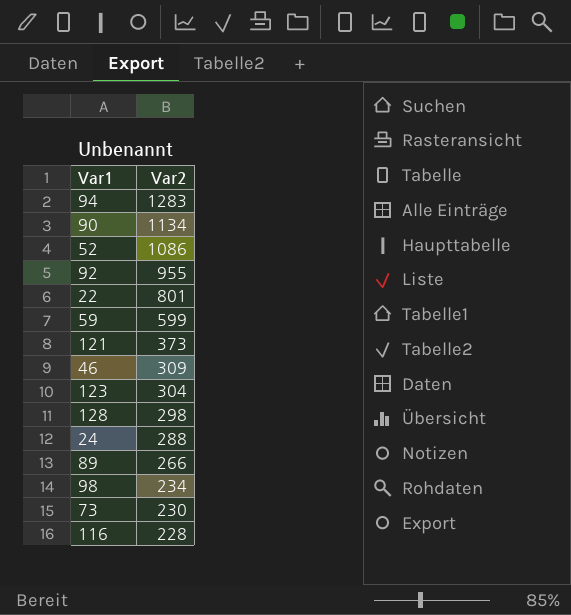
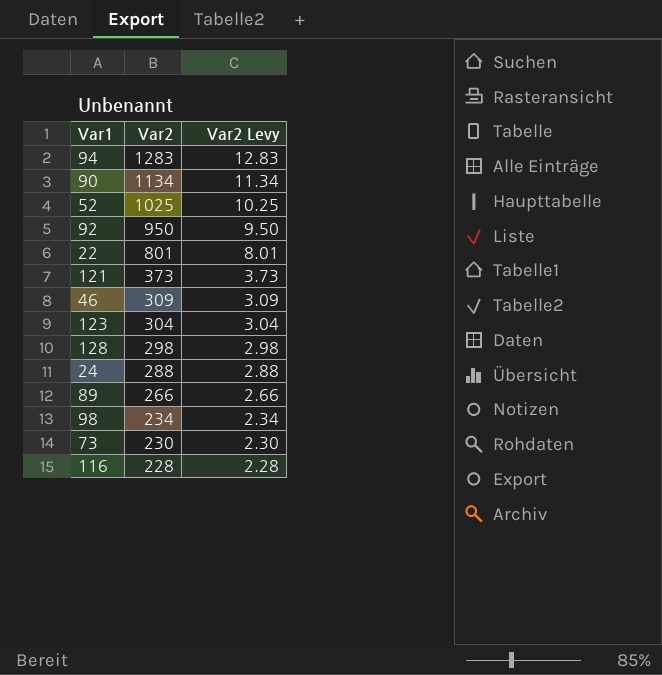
column Var2 Levy | formula: none -> [Var2] * 0.01
row 59: 599 -> none
52 | Var2: 1086 -> 1025
92 | Var2: 955 -> 950

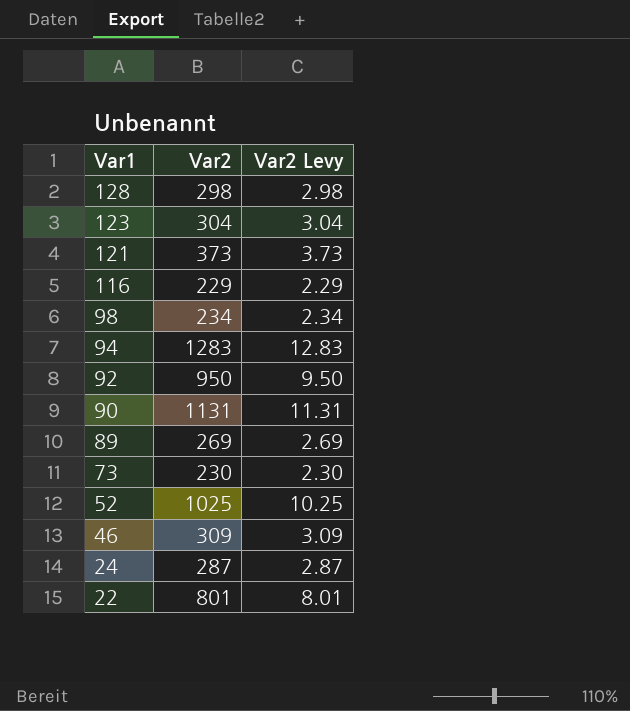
row order: Var2 descending -> Var1 descending
116 | Var2: 228 -> 229
116 | Var2 Levy: 2.28 -> 2.29
90 | Var2: 1134 -> 1131
90 | Var2 Levy: 11.34 -> 11.31
89 | Var2: 266 -> 269
89 | Var2 Levy: 2.66 -> 2.69
24 | Var2: 288 -> 287
24 | Var2 Levy: 2.88 -> 2.87

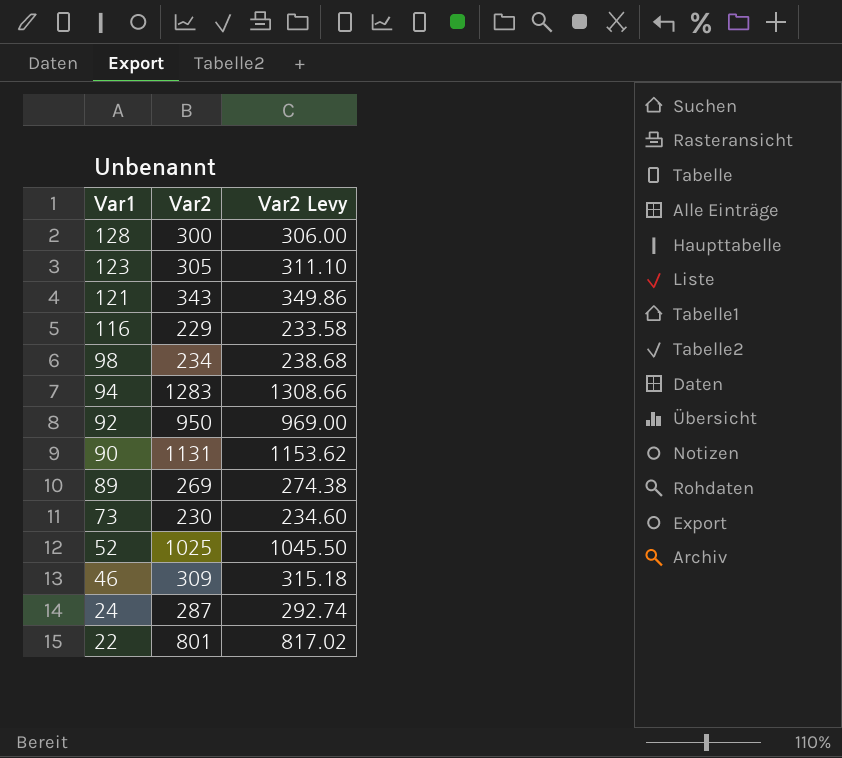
column Var2 Levy | formula: [Var2] * 0.01 -> [Var2] * 1.02
128 | Var2: 298 -> 300
123 | Var2: 304 -> 305
121 | Var2: 373 -> 343

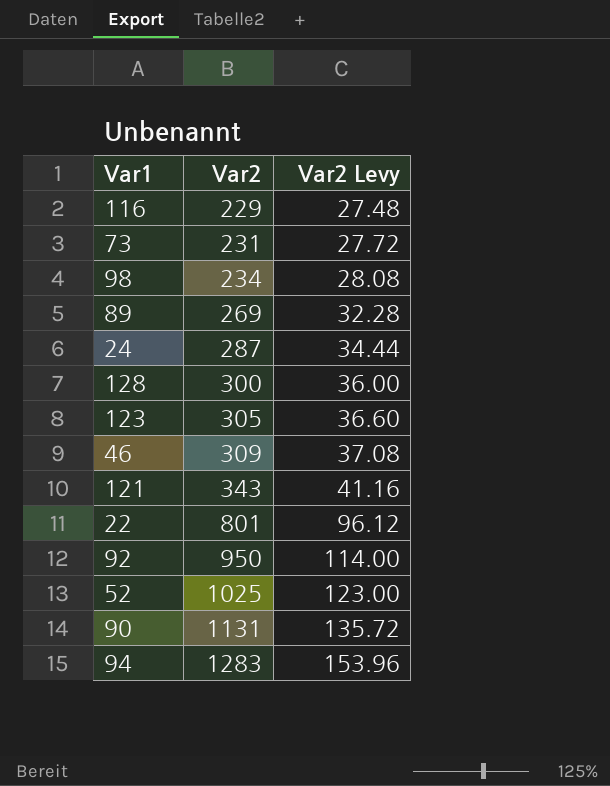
row order: Var1 descending -> Var2 ascending
column Var2 Levy | formula: [Var2] * 1.02 -> [Var2] * 0.12
73 | Var2: 230 -> 231

